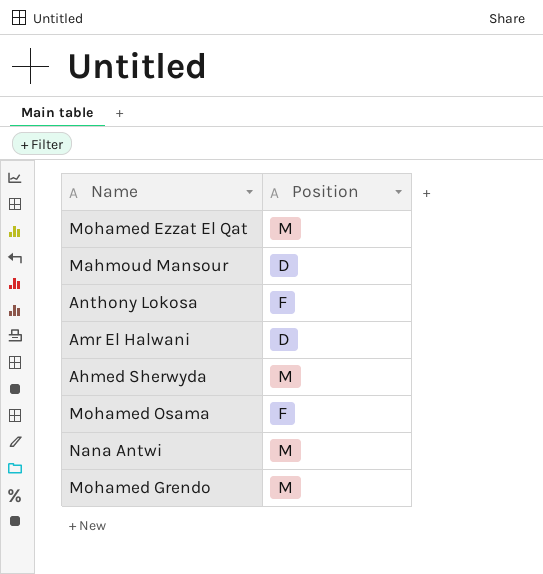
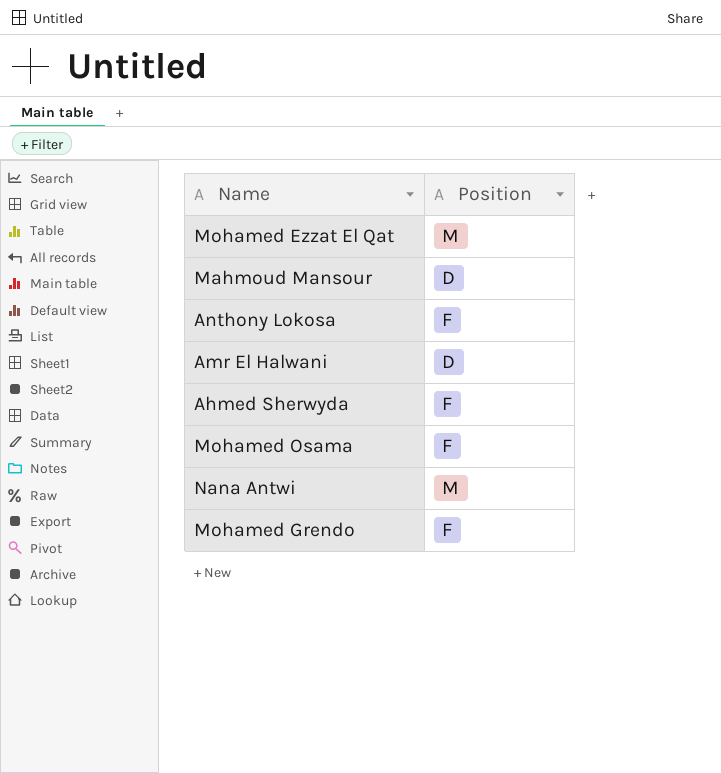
Ahmed Sherwyda | Position: M -> F
Mohamed Grendo | Position: M -> F

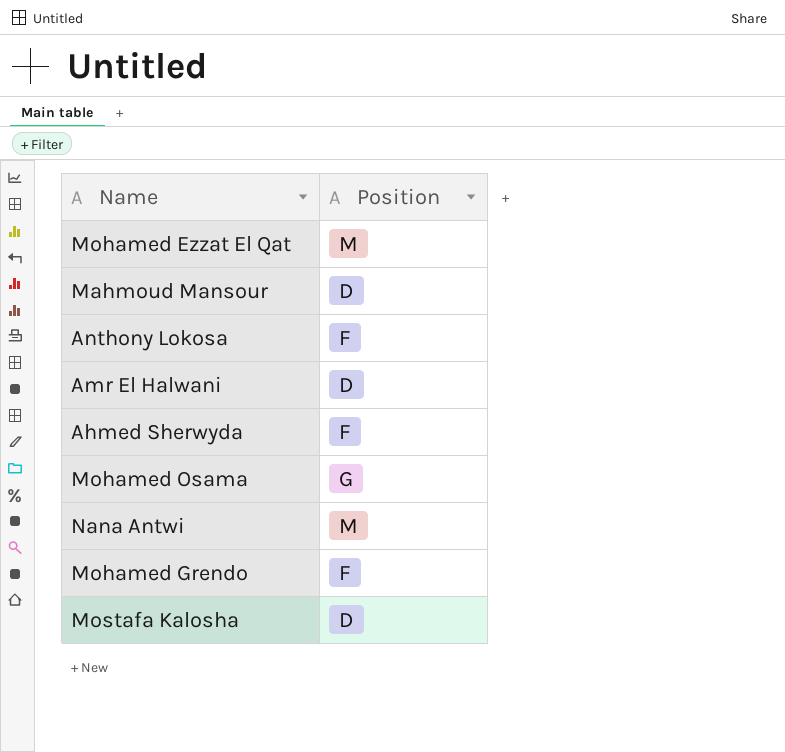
Mohamed Osama | Position: F -> G
row Mostafa Kalosha: none -> D

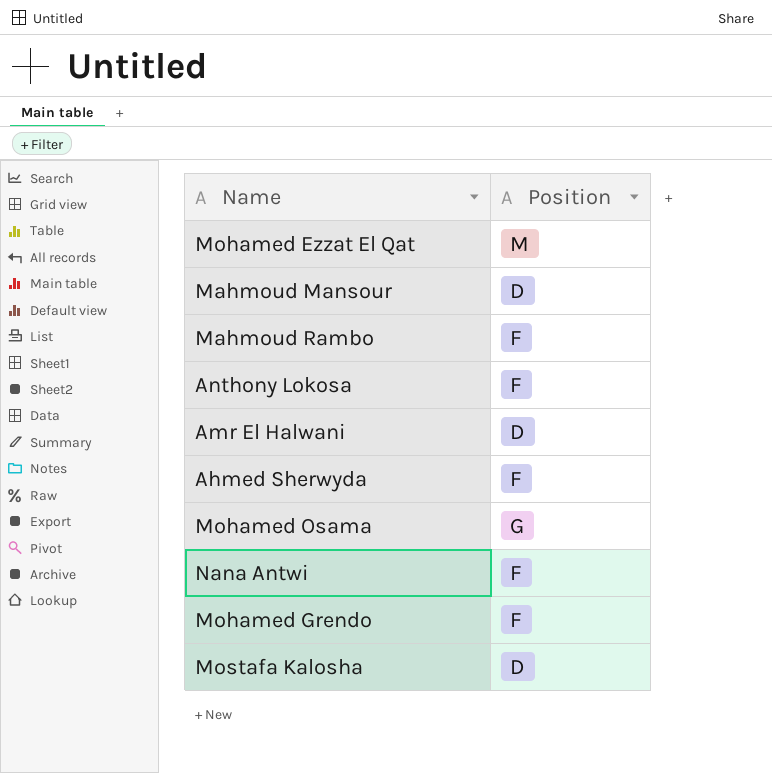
row Mahmoud Rambo: none -> F
Nana Antwi | Position: M -> F

